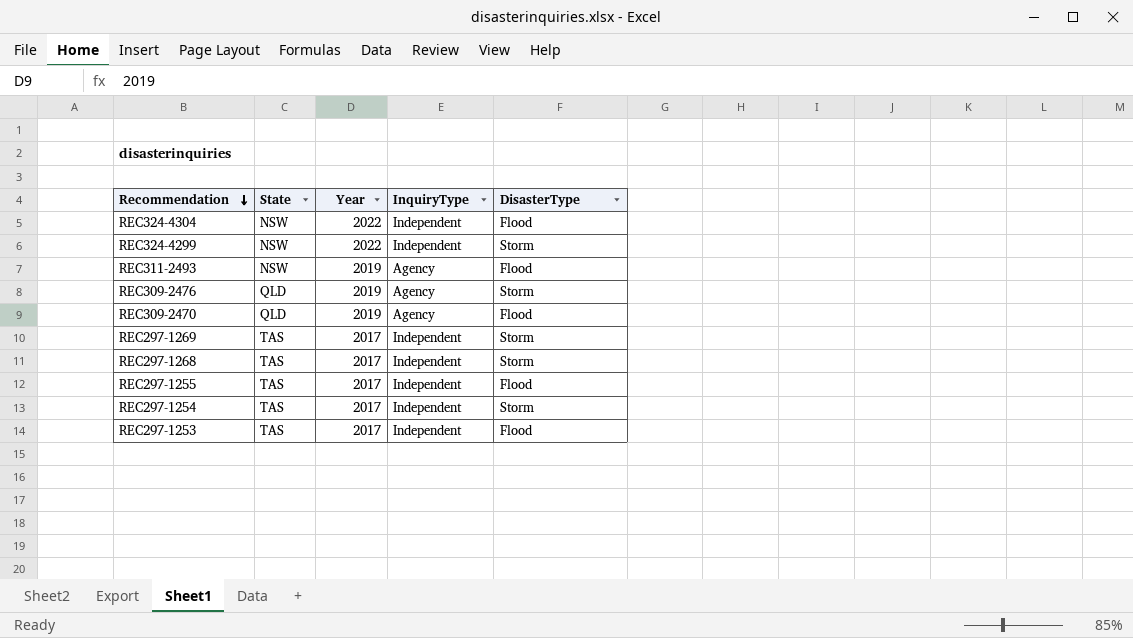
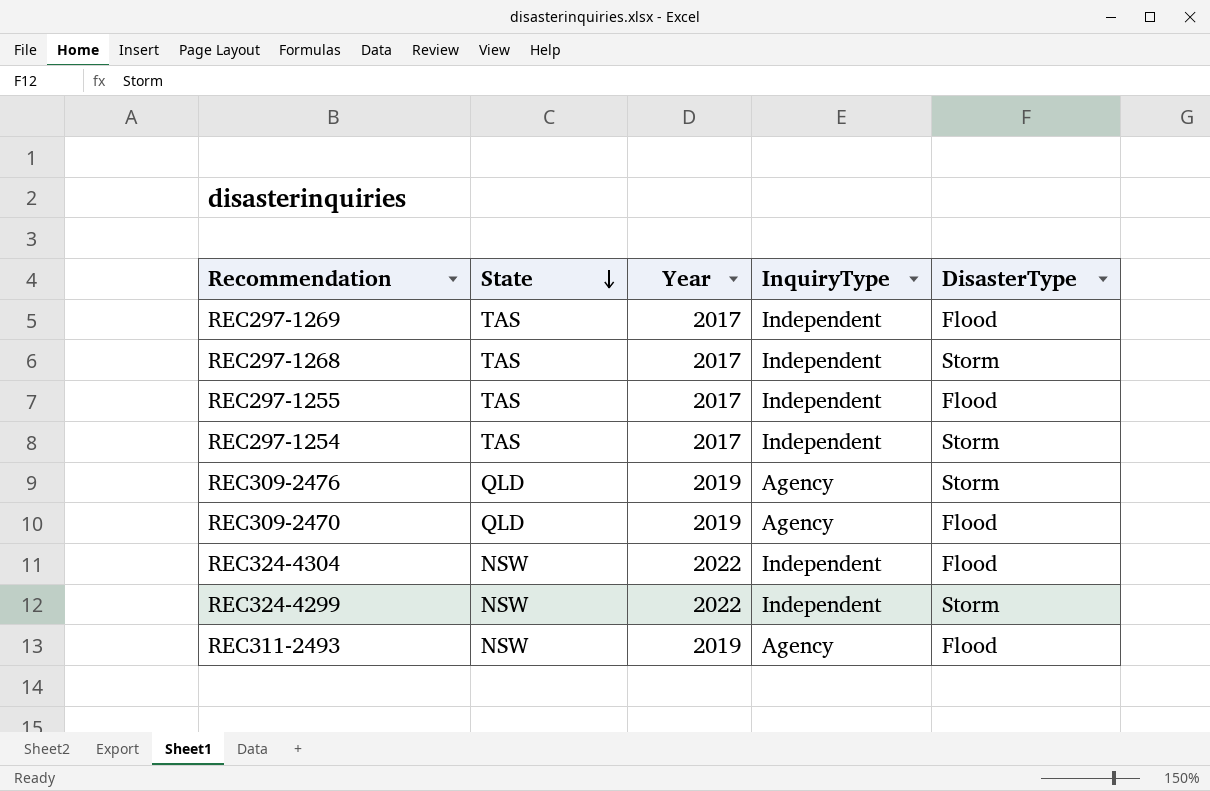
row order: Recommendation descending -> State descending
row REC297-1253: TAS | 2017 | Independent | Flood -> none
REC297-1269 | DisasterType: Storm -> Flood

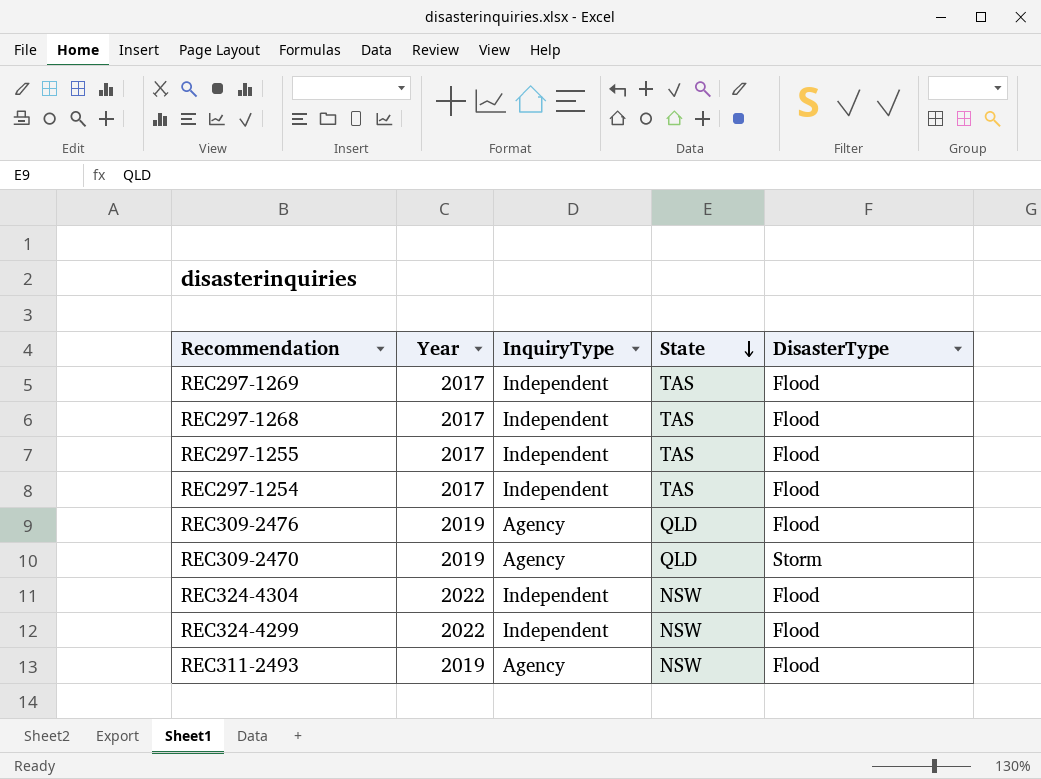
column State | position: 2 -> 4
REC297-1268 | DisasterType: Storm -> Flood
REC297-1254 | DisasterType: Storm -> Flood
REC309-2476 | DisasterType: Storm -> Flood
REC309-2470 | DisasterType: Flood -> Storm
REC324-4299 | DisasterType: Storm -> Flood

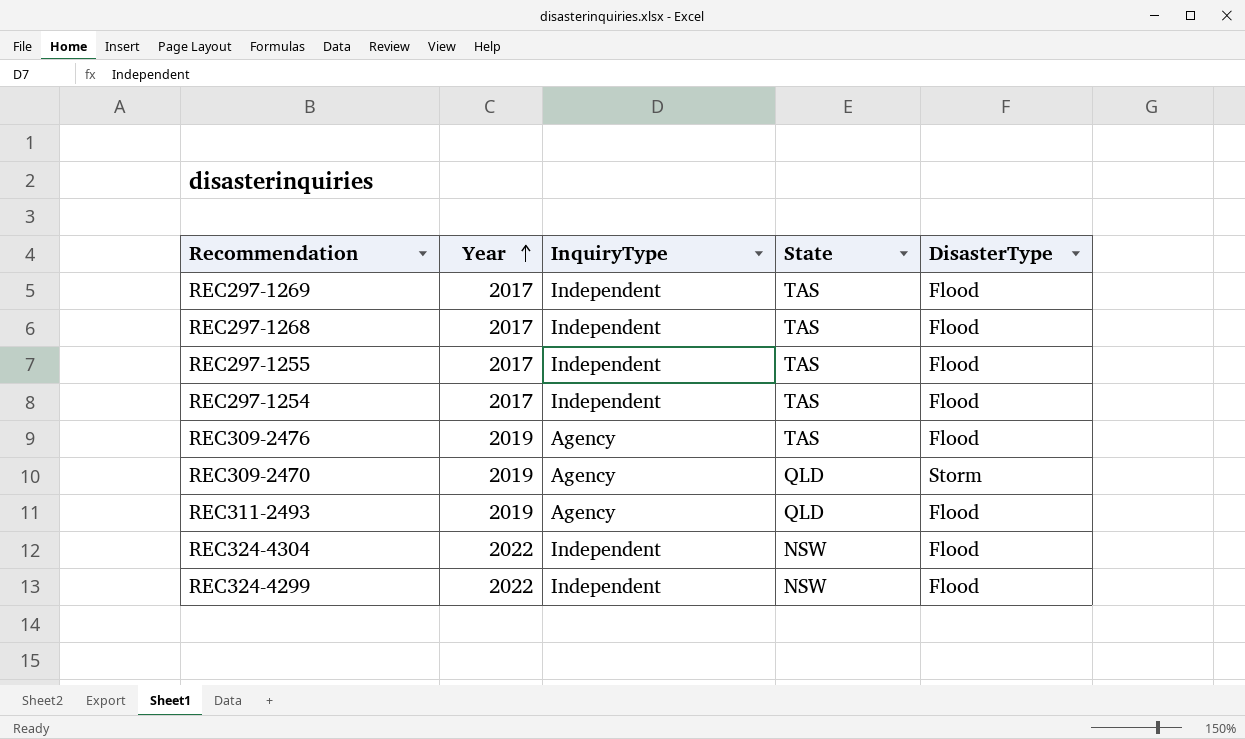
row order: State descending -> Year ascending
REC309-2476 | State: QLD -> TAS
REC311-2493 | State: NSW -> QLD

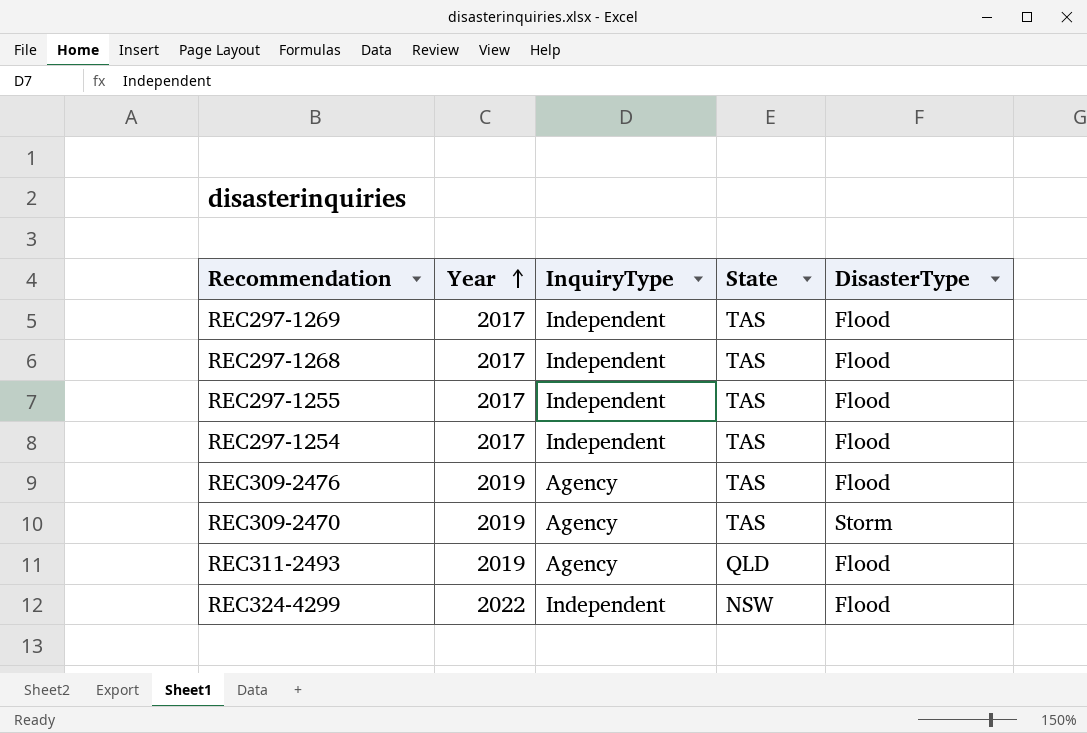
row REC324-4304: 2022 | Independent | NSW | Flood -> none
REC309-2470 | State: QLD -> TAS

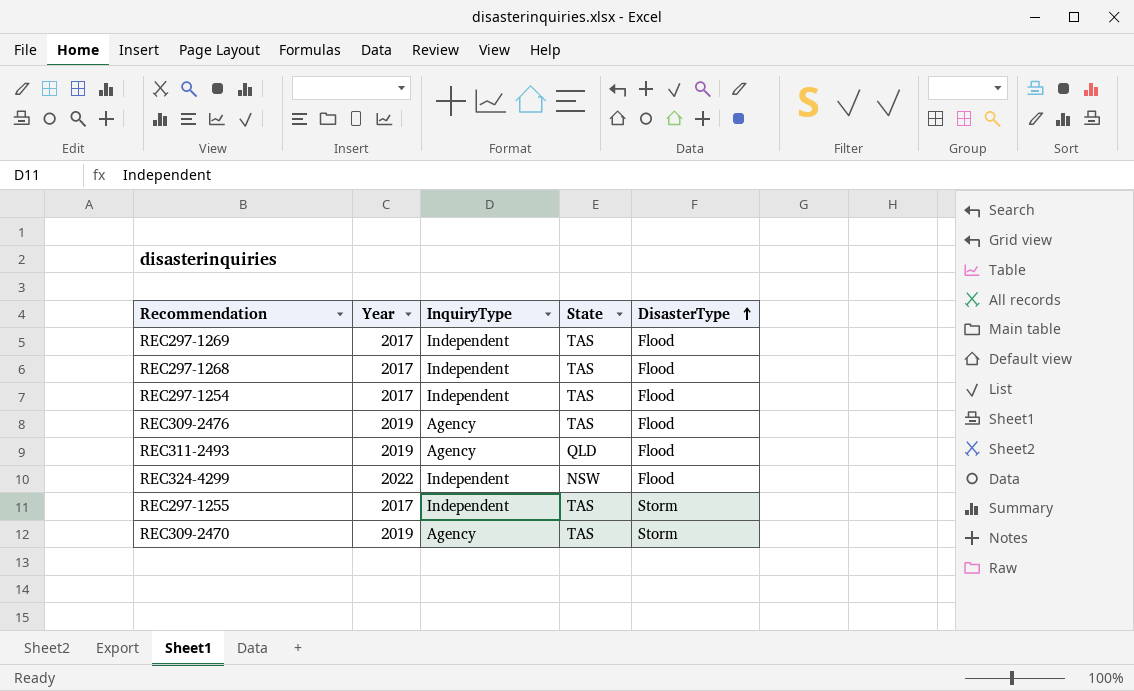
row order: Year ascending -> DisasterType ascending
REC297-1255 | DisasterType: Flood -> Storm

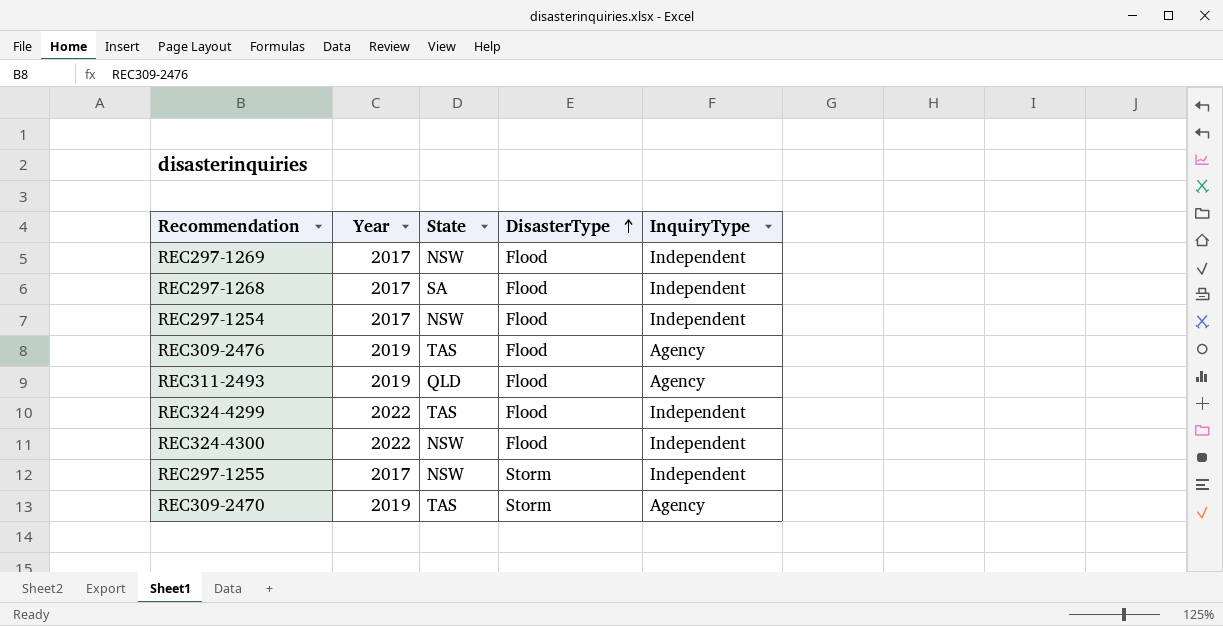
column InquiryType | position: 3 -> 5
REC297-1269 | State: TAS -> NSW
REC297-1268 | State: TAS -> SA
REC297-1254 | State: TAS -> NSW
REC324-4299 | State: NSW -> TAS
row REC324-4300: none -> 2022 | NSW | Flood | Independent
REC297-1255 | State: TAS -> NSW

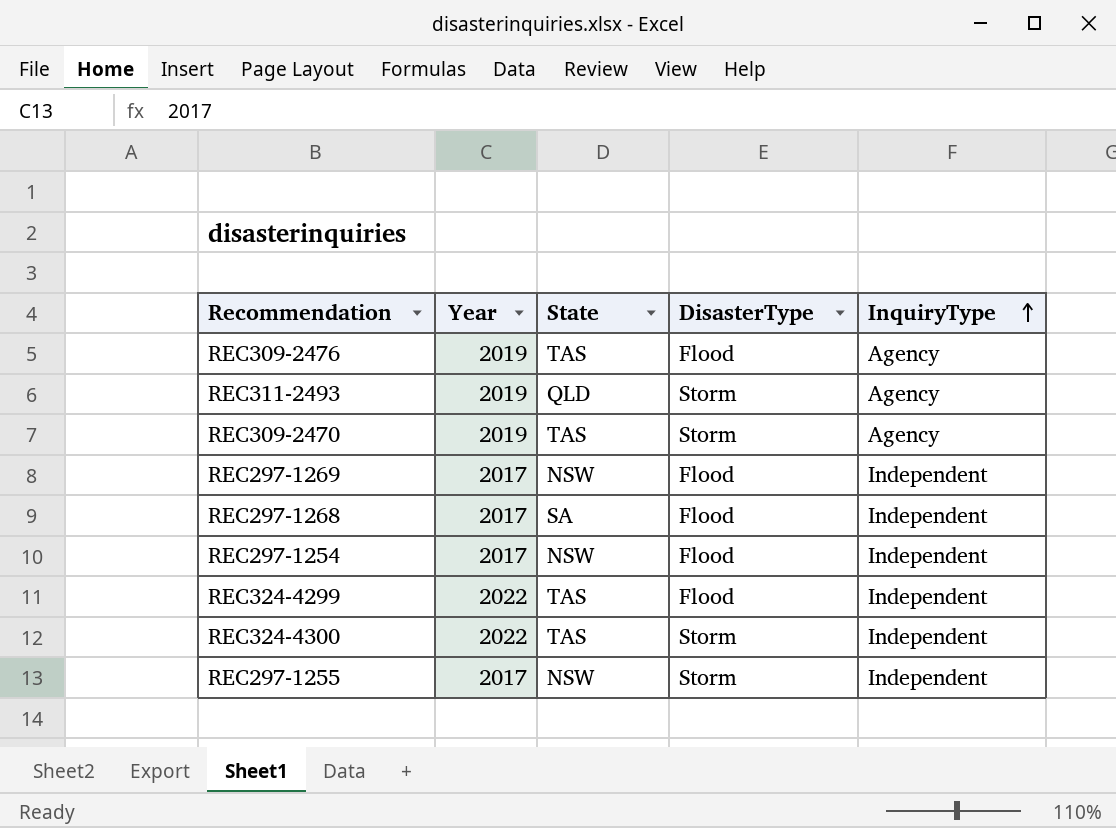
row order: DisasterType ascending -> InquiryType ascending
REC311-2493 | DisasterType: Flood -> Storm
REC324-4300 | State: NSW -> TAS
REC324-4300 | DisasterType: Flood -> Storm

